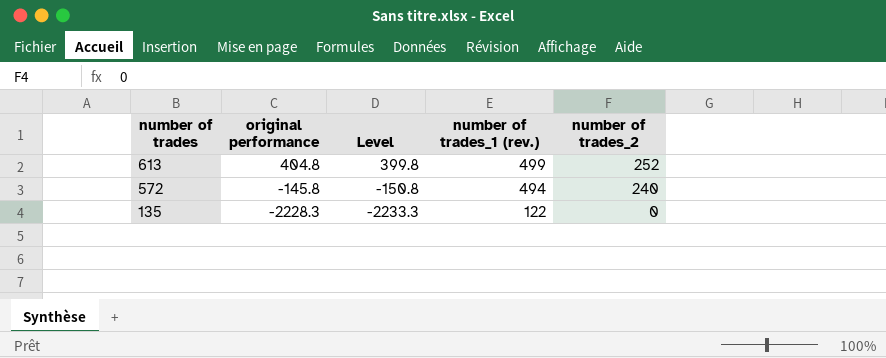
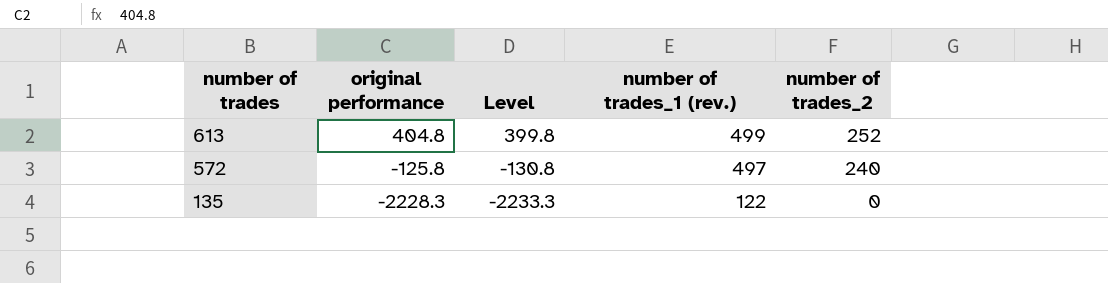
572 | original performance: -145.8 -> -125.8
572 | Level: -150.8 -> -130.8
572 | number of trades_1 (rev.): 494 -> 497

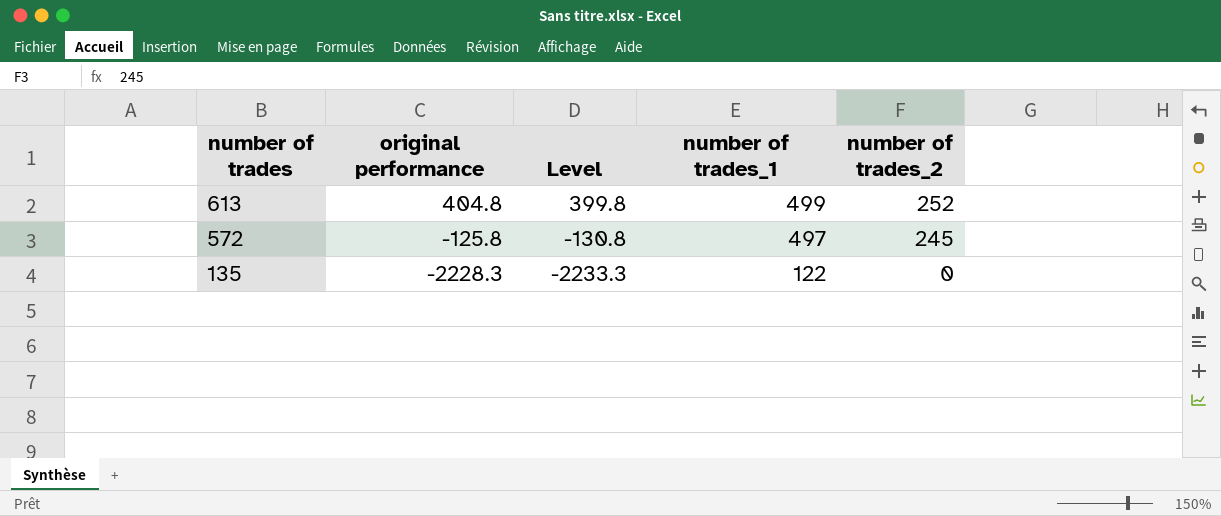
column name: number of trades_1 (rev.) -> number of trades_1
572 | number of trades_2: 240 -> 245

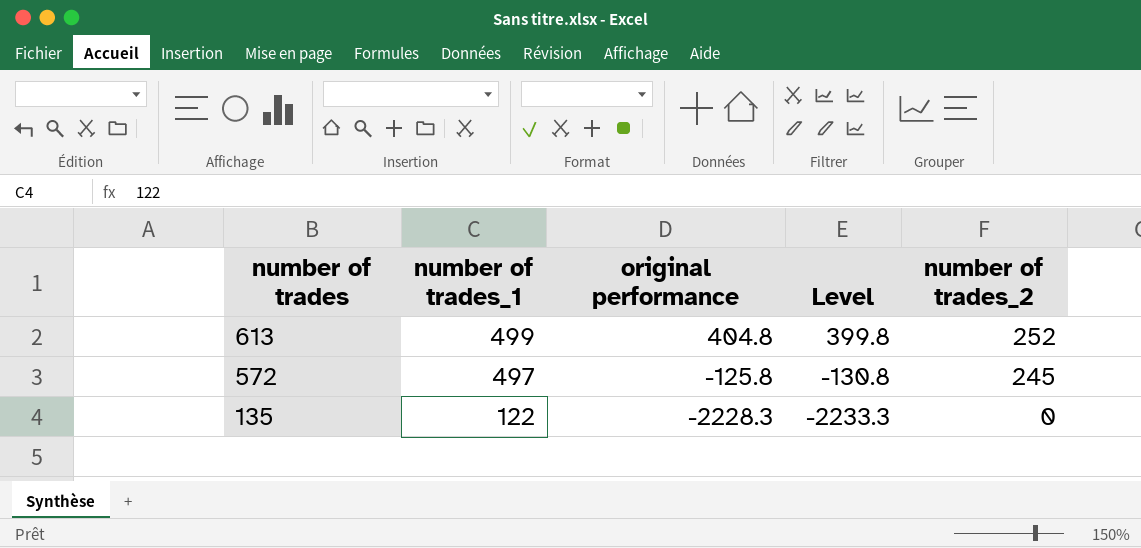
column number of trades_1 | position: 4 -> 2

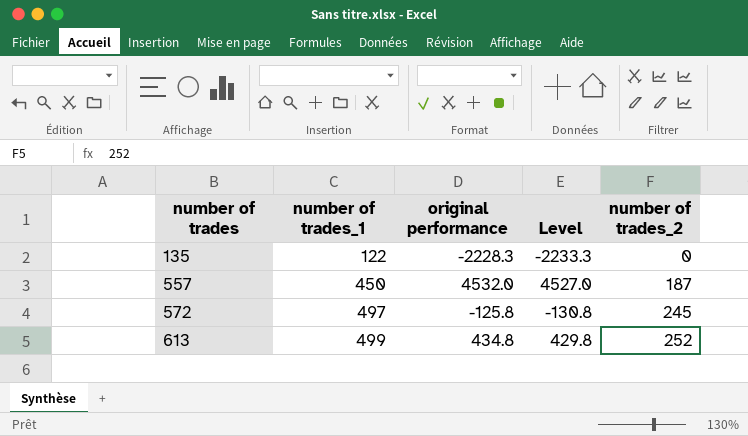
row order: number of trades descending -> number of trades ascending
row 557: none -> 450 | 4532.0 | 4527.0 | 187
613 | original performance: 404.8 -> 434.8
613 | Level: 399.8 -> 429.8

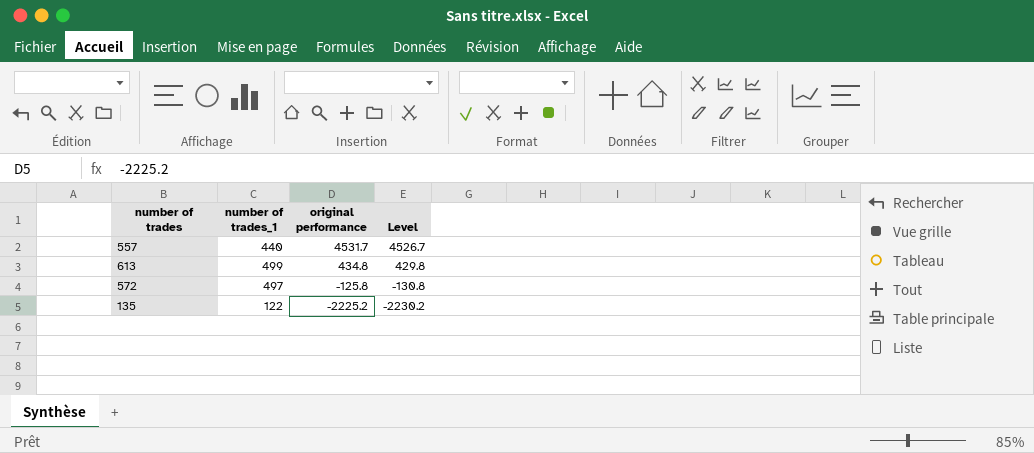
row order: number of trades ascending -> original performance descending
column number of trades_2 | position: 5 -> none
557 | number of trades_1: 450 -> 440
557 | original performance: 4532.0 -> 4531.7
557 | Level: 4527.0 -> 4526.7
135 | original performance: -2228.3 -> -2225.2
135 | Level: -2233.3 -> -2230.2

